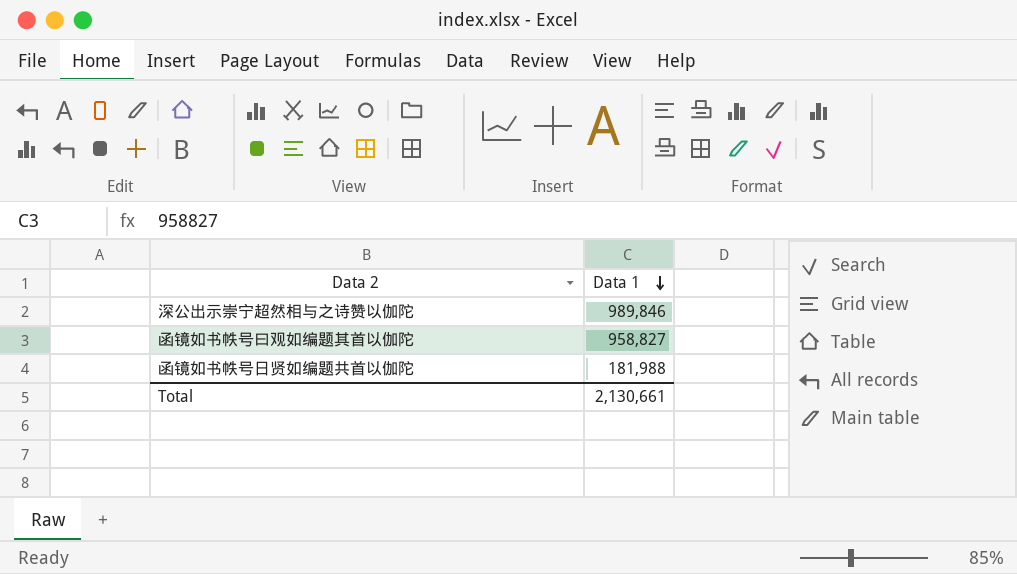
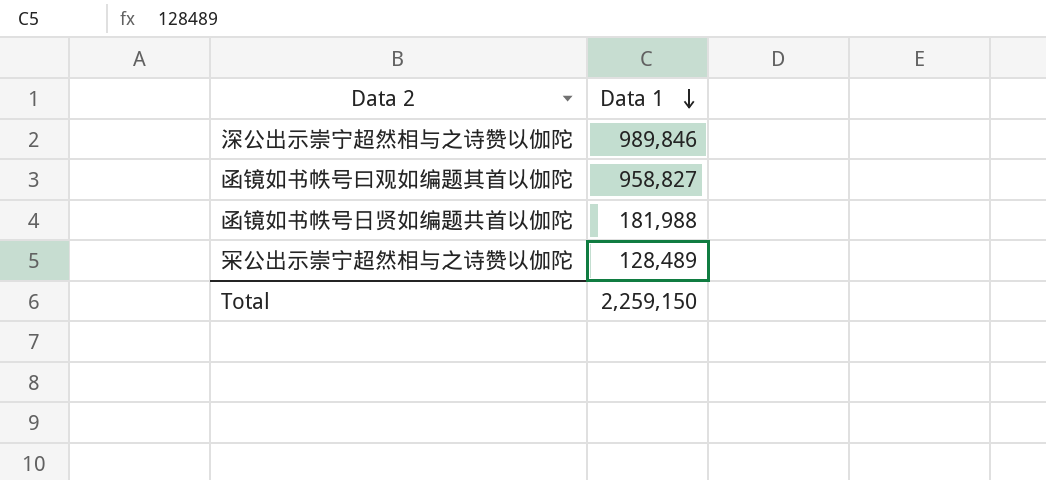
row 冞公出示崇宁超然相与之诗赞以伽陀: none -> 128,489
Total | Data 1: 2,130,661 -> 2,259,150

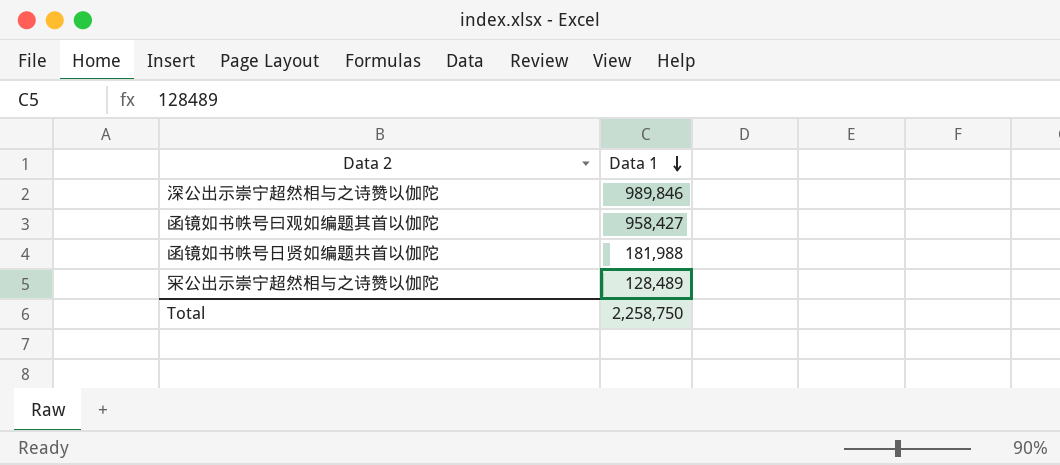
函镜如书帙号曰观如编题其首以伽陀 | Data 1: 958,827 -> 958,427
Total | Data 1: 2,259,150 -> 2,258,750

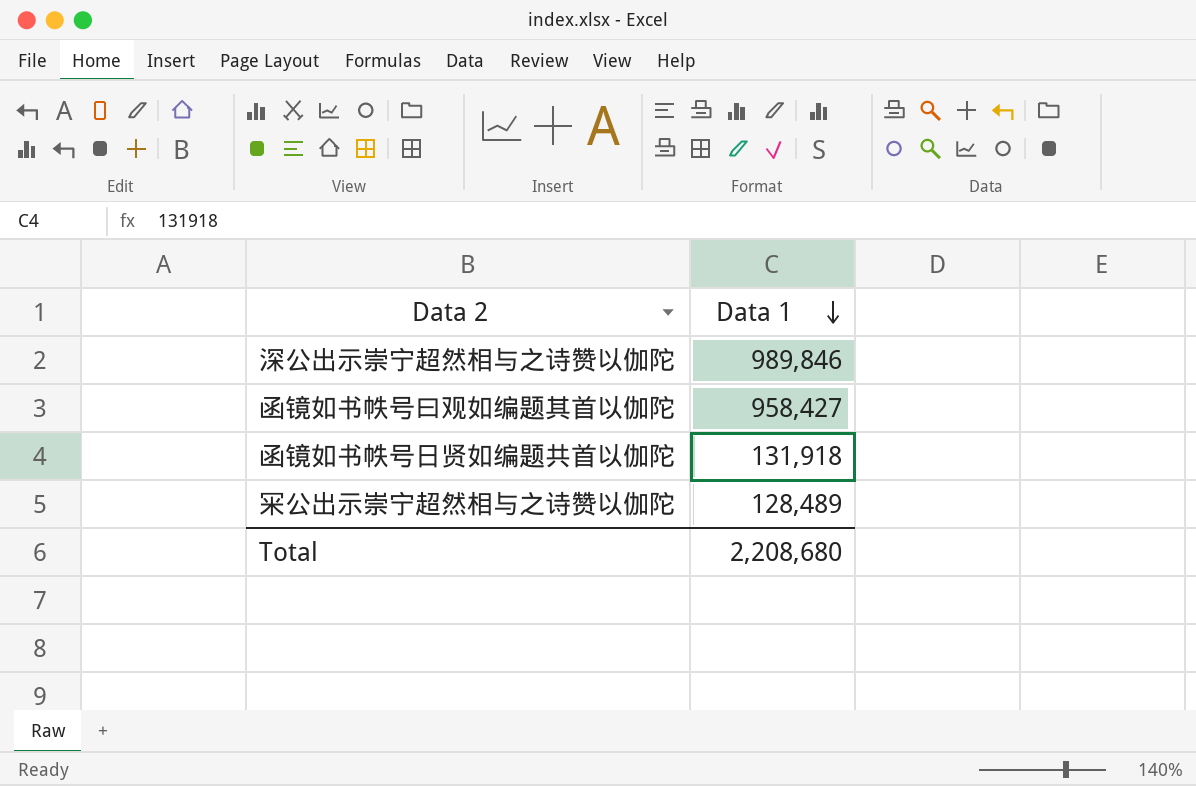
函镜如书帙号日贤如编题共首以伽陀 | Data 1: 181,988 -> 131,918
Total | Data 1: 2,258,750 -> 2,208,680

